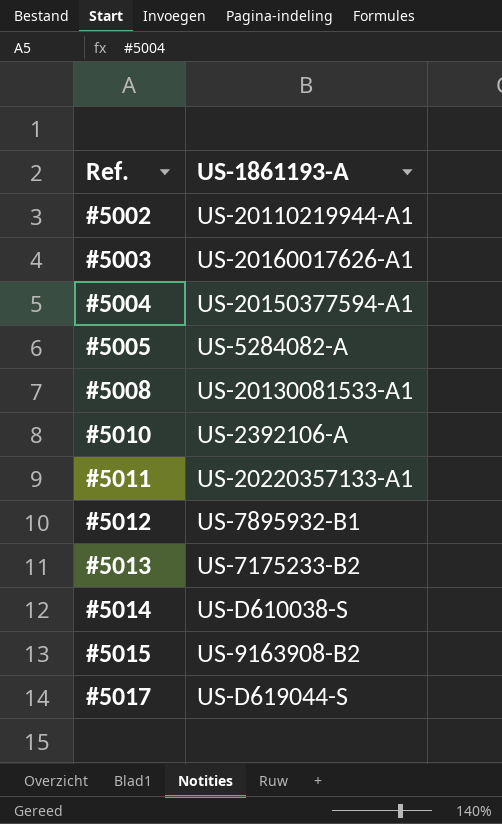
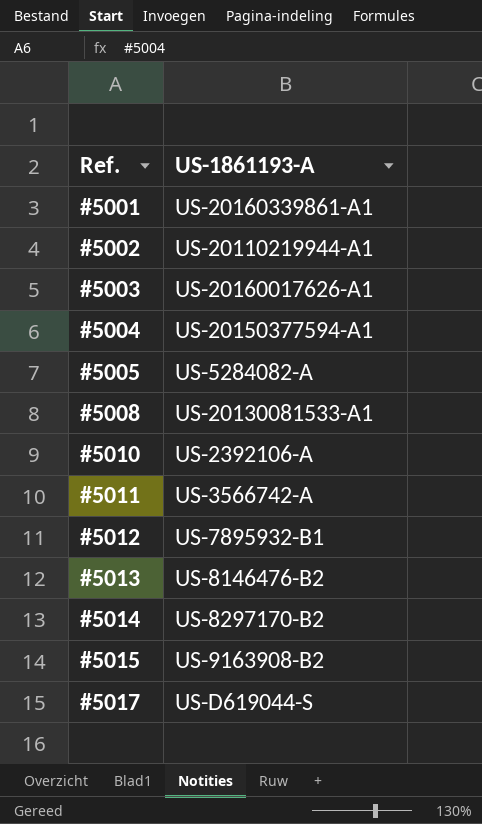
row #5001: none -> US-20160339861-A1
#5011 | US-1861193-A: US-20220357133-A1 -> US-3566742-A
#5013 | US-1861193-A: US-7175233-B2 -> US-8146476-B2
#5014 | US-1861193-A: US-D610038-S -> US-8297170-B2

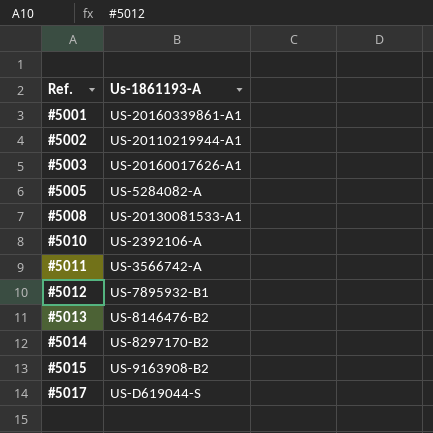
column name: US-1861193-A -> Us-1861193-A
row #5004: US-20150377594-A1 -> none

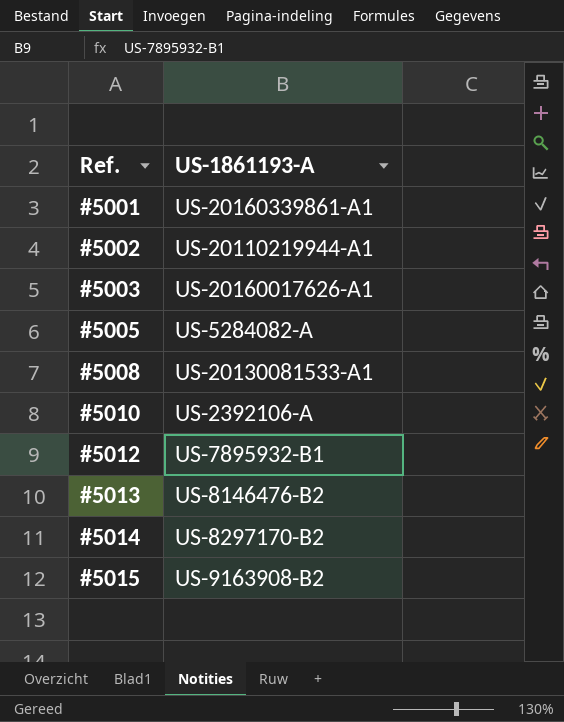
column name: Us-1861193-A -> US-1861193-A
row #5011: US-3566742-A -> none
row #5017: US-D619044-S -> none

